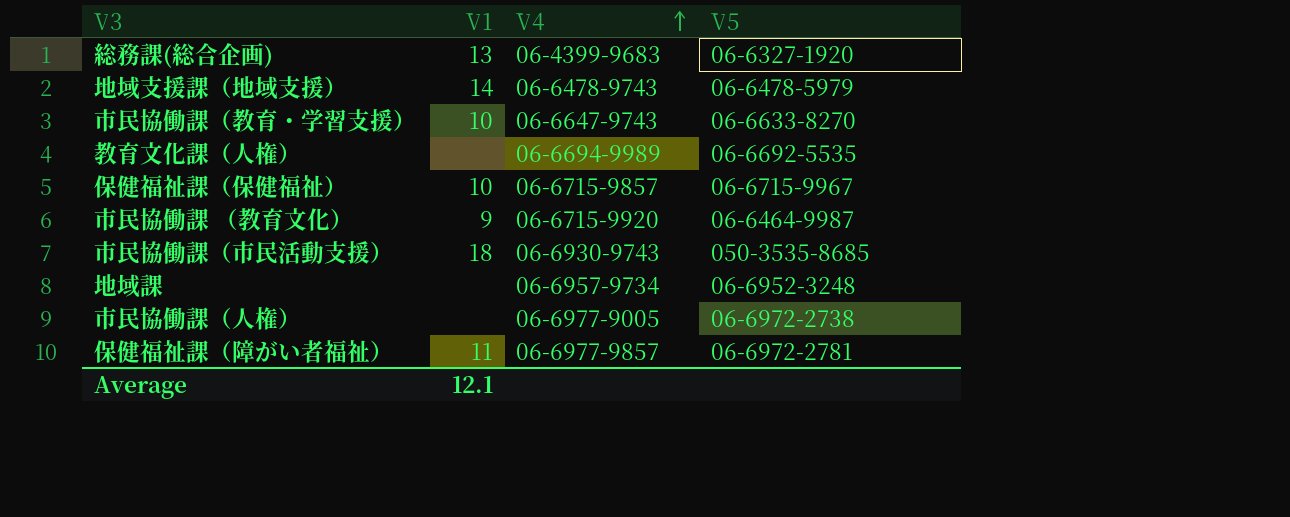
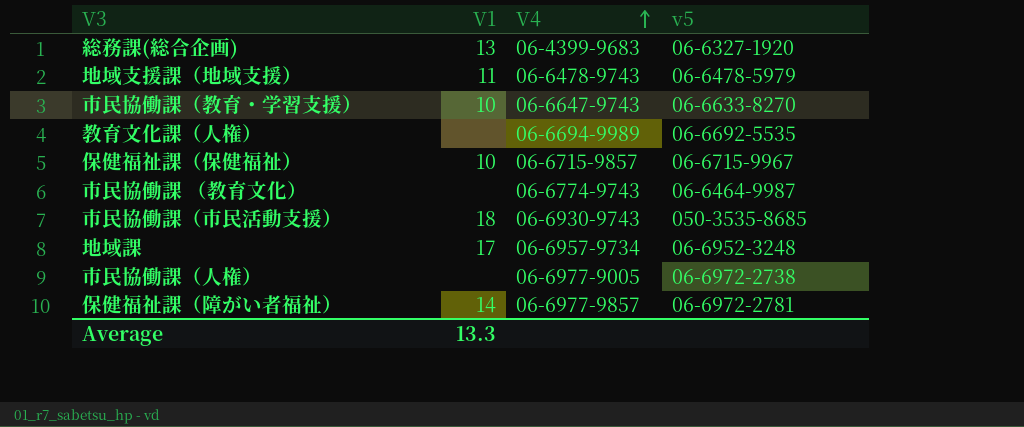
column name: V5 -> v5
地域支援課（地域支援） | V1: 14 -> 11
市民協働課 （教育文化） | V1: 9 -> none
市民協働課 （教育文化） | V4: 06-6715-9920 -> 06-6774-9743
地域課 | V1: none -> 17
保健福祉課（障がい者福祉） | V1: 11 -> 14
Average | V1: 12.1 -> 13.3

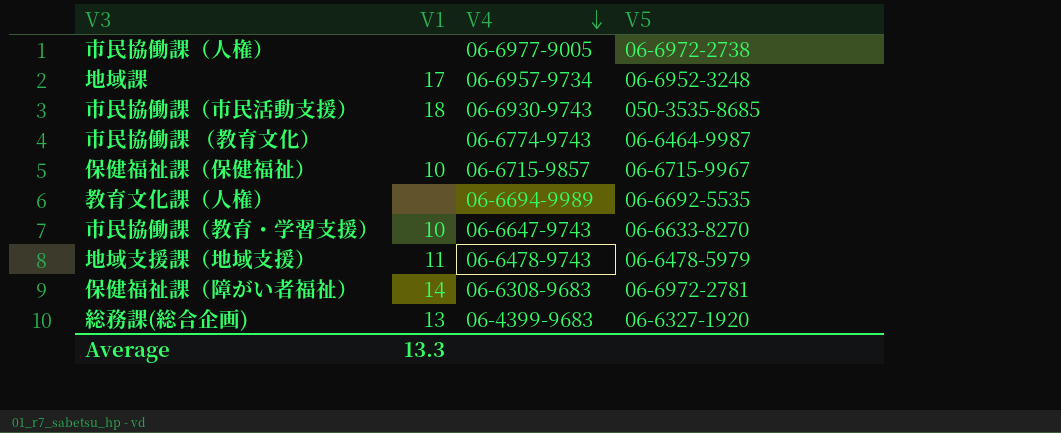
row order: V4 ascending -> V4 descending
column name: v5 -> V5
保健福祉課（障がい者福祉） | V4: 06-6977-9857 -> 06-6308-9683

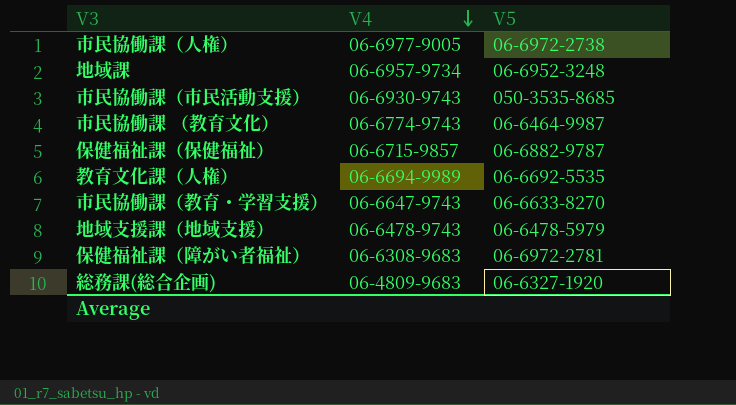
column V1 | position: 2 -> none
保健福祉課（保健福祉） | V5: 06-6715-9967 -> 06-6882-9787
総務課(総合企画) | V4: 06-4399-9683 -> 06-4809-9683

